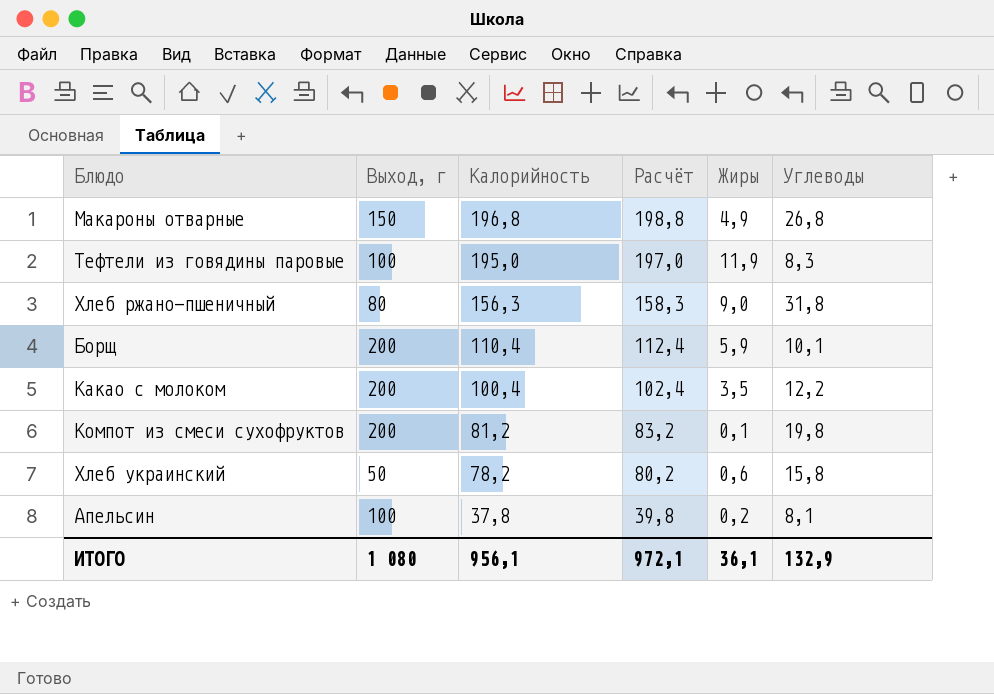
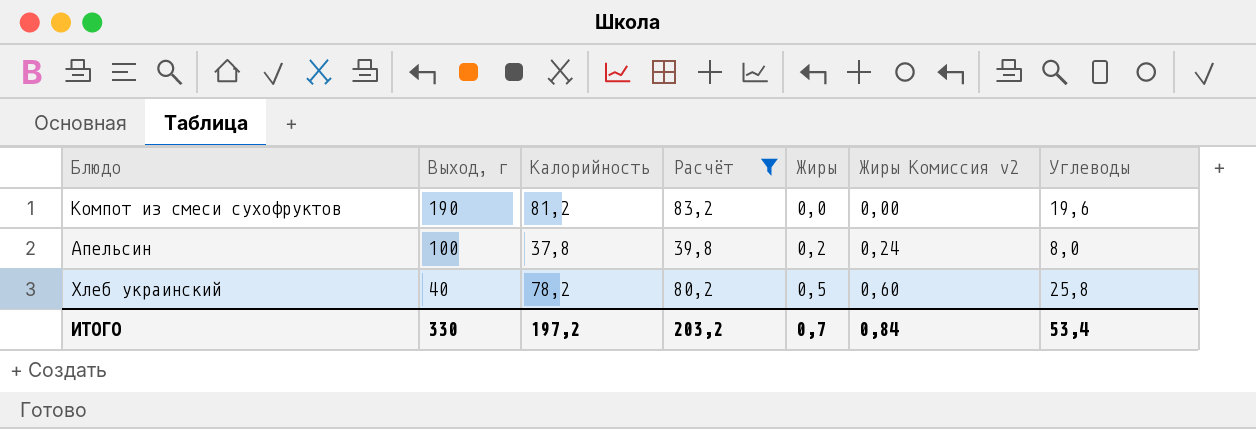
filter: none -> Расчёт <= 83,2
row order: Калорийность descending -> Выход, г descending
column Жиры Комиссия v2 | formula: none -> [Жиры] * 1,2
Компот из смеси сухофруктов | Выход, г: 200 -> 190
Компот из смеси сухофруктов | Жиры: 0,1 -> 0,0
Компот из смеси сухофруктов | Углеводы: 19,8 -> 19,6
Апельсин | Углеводы: 8,1 -> 8,0
Хлеб украинский | Выход, г: 50 -> 40
Хлеб украинский | Жиры: 0,6 -> 0,5
Хлеб украинский | Углеводы: 15,8 -> 25,8
ИТОГО | Выход, г: 1 080 -> 330
ИТОГО | Калорийность: 956,1 -> 197,2
ИТОГО | Расчёт: 972,1 -> 203,2
ИТОГО | Жиры: 36,1 -> 0,7
ИТОГО | Углеводы: 132,9 -> 53,4

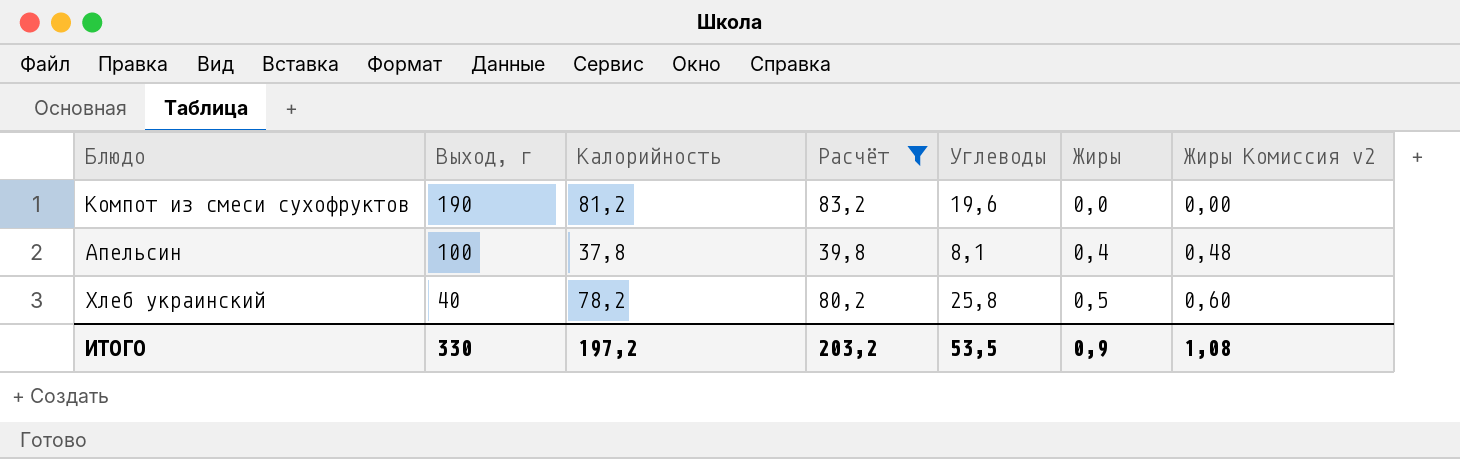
column Углеводы | position: 7 -> 5
Апельсин | Углеводы: 8,0 -> 8,1
Апельсин | Жиры: 0,2 -> 0,4
Апельсин | Жиры Комиссия v2: 0,24 -> 0,48
ИТОГО | Углеводы: 53,4 -> 53,5
ИТОГО | Жиры: 0,7 -> 0,9
ИТОГО | Жиры Комиссия v2: 0,84 -> 1,08

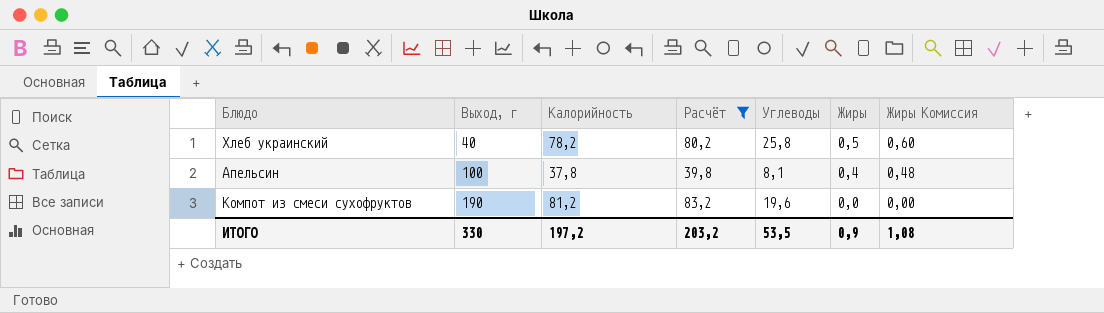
row order: Выход, г descending -> Выход, г ascending
column name: Жиры Комиссия v2 -> Жиры Комиссия

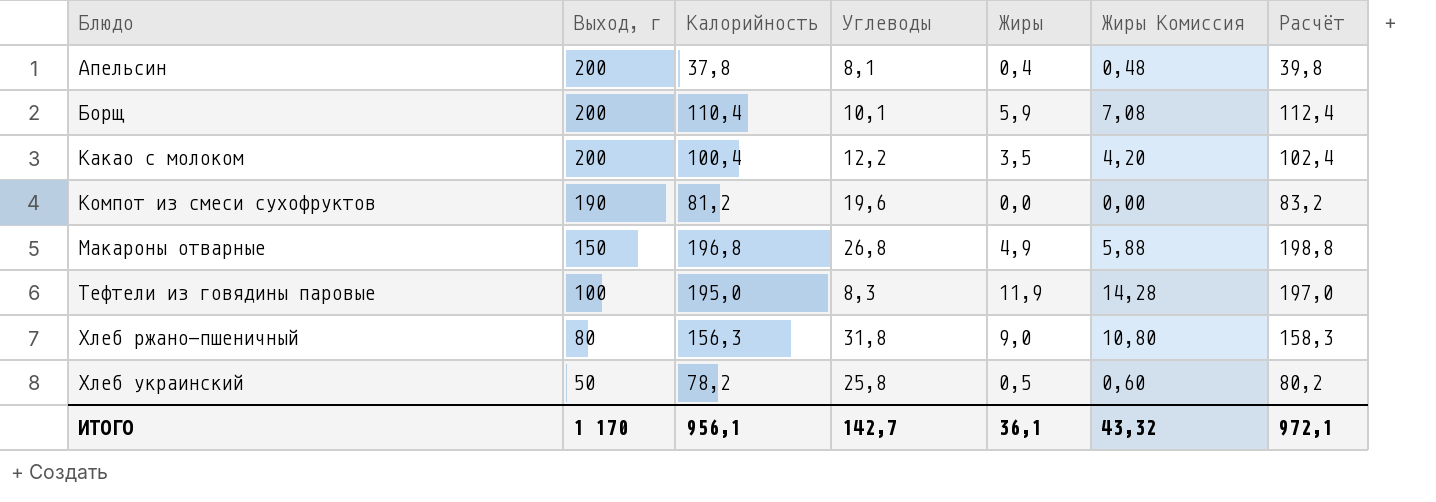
filter: Расчёт <= 83,2 -> none
row order: Выход, г ascending -> Блюдо ascending
column Расчёт | position: 4 -> 7
Апельсин | Выход, г: 100 -> 200
Хлеб украинский | Выход, г: 40 -> 50
ИТОГО | Выход, г: 330 -> 1 170
ИТОГО | Калорийность: 197,2 -> 956,1
ИТОГО | Углеводы: 53,5 -> 142,7
ИТОГО | Жиры: 0,9 -> 36,1
ИТОГО | Жиры Комиссия: 1,08 -> 43,32
ИТОГО | Расчёт: 203,2 -> 972,1

